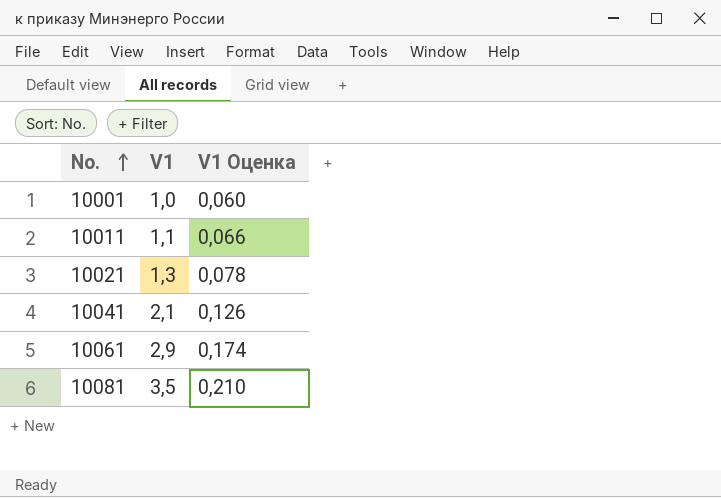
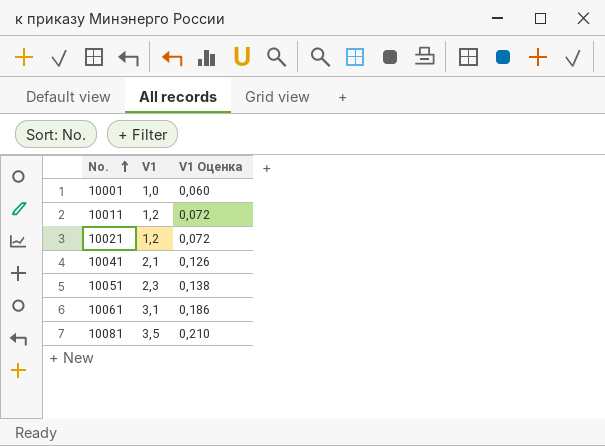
10011 | V1: 1,1 -> 1,2
10011 | V1 Оценка: 0,066 -> 0,072
10021 | V1: 1,3 -> 1,2
10021 | V1 Оценка: 0,078 -> 0,072
row 10051: none -> 2,3 | 0,138
10061 | V1: 2,9 -> 3,1
10061 | V1 Оценка: 0,174 -> 0,186

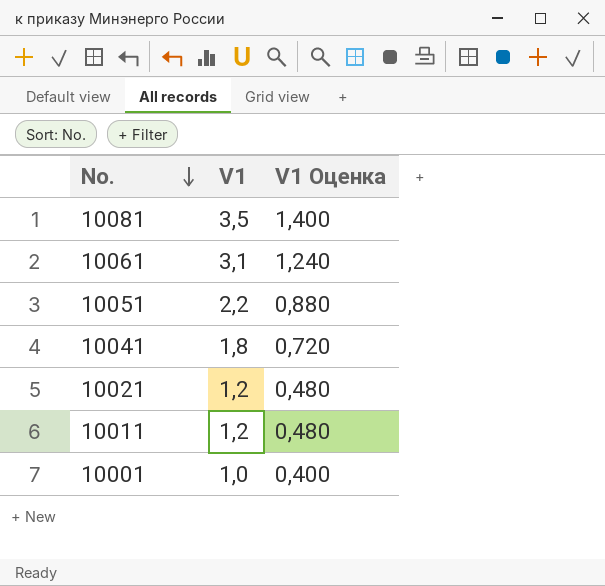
row order: No. ascending -> No. descending
column V1 Оценка | formula: [V1] * 0,06 -> [V1] * 0,4
10051 | V1: 2,3 -> 2,2
10041 | V1: 2,1 -> 1,8

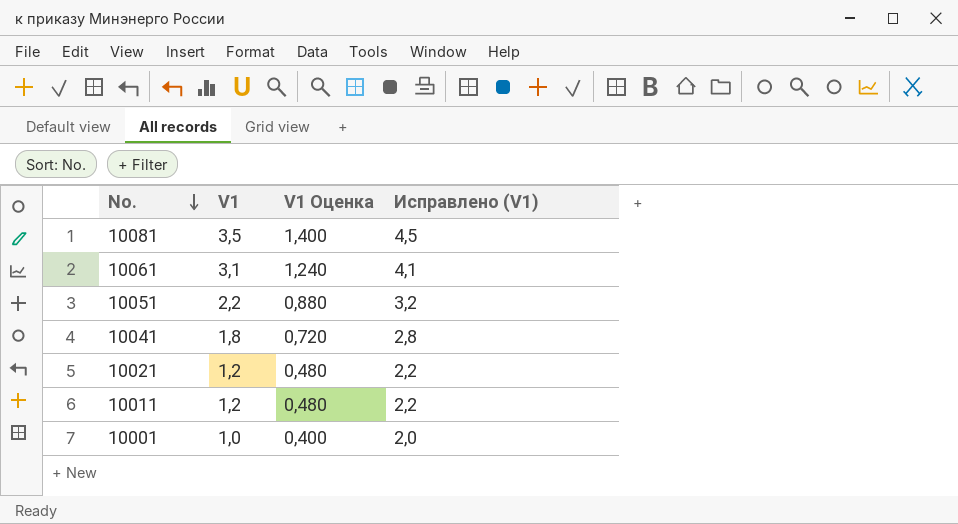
column Исправлено (V1) | formula: none -> [V1] + 1

